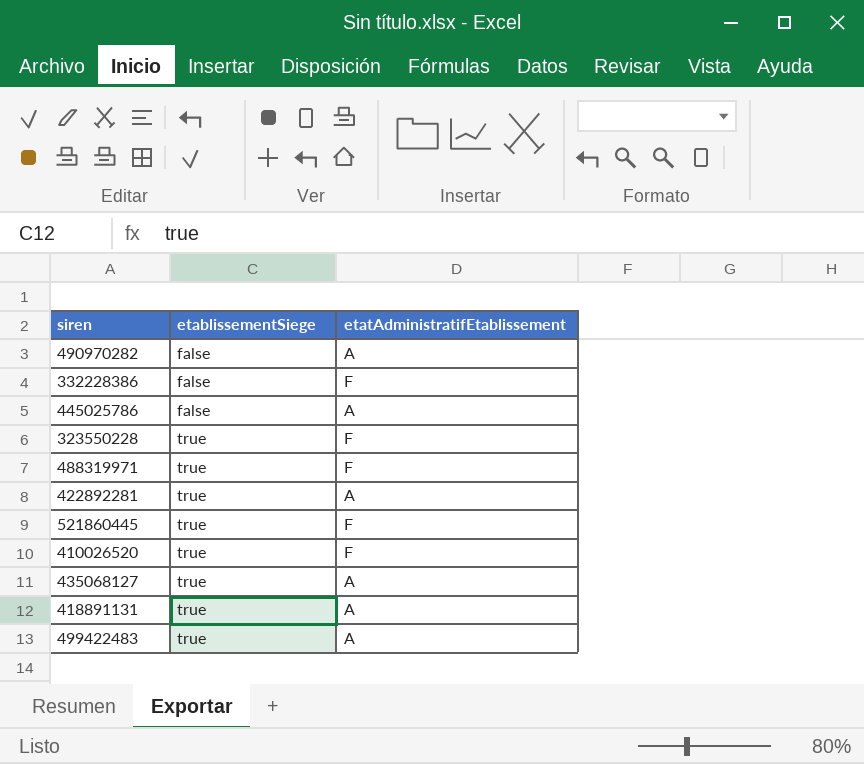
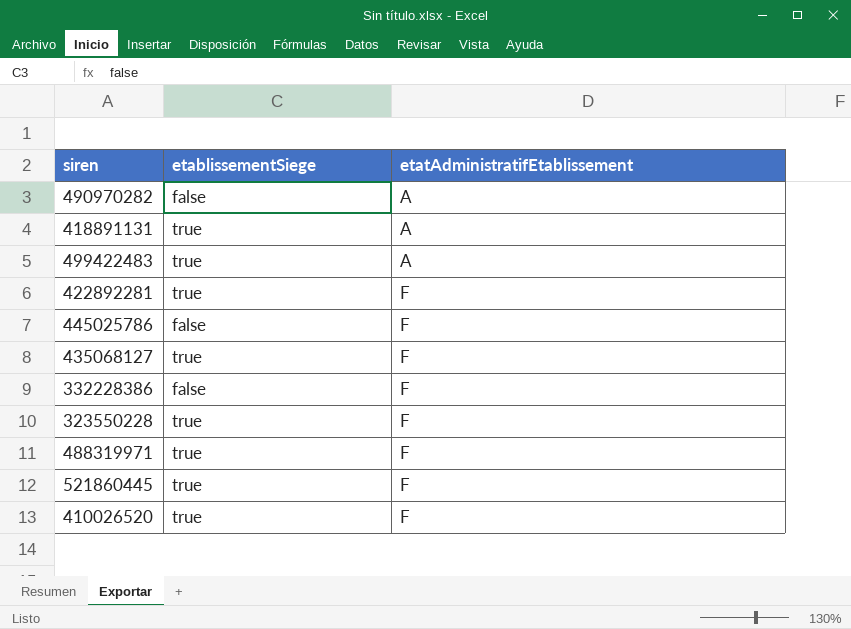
row order: etablissementSiege ascending -> etatAdministratifEtablissement ascending
422892281 | etatAdministratifEtablissement: A -> F
445025786 | etatAdministratifEtablissement: A -> F
435068127 | etatAdministratifEtablissement: A -> F

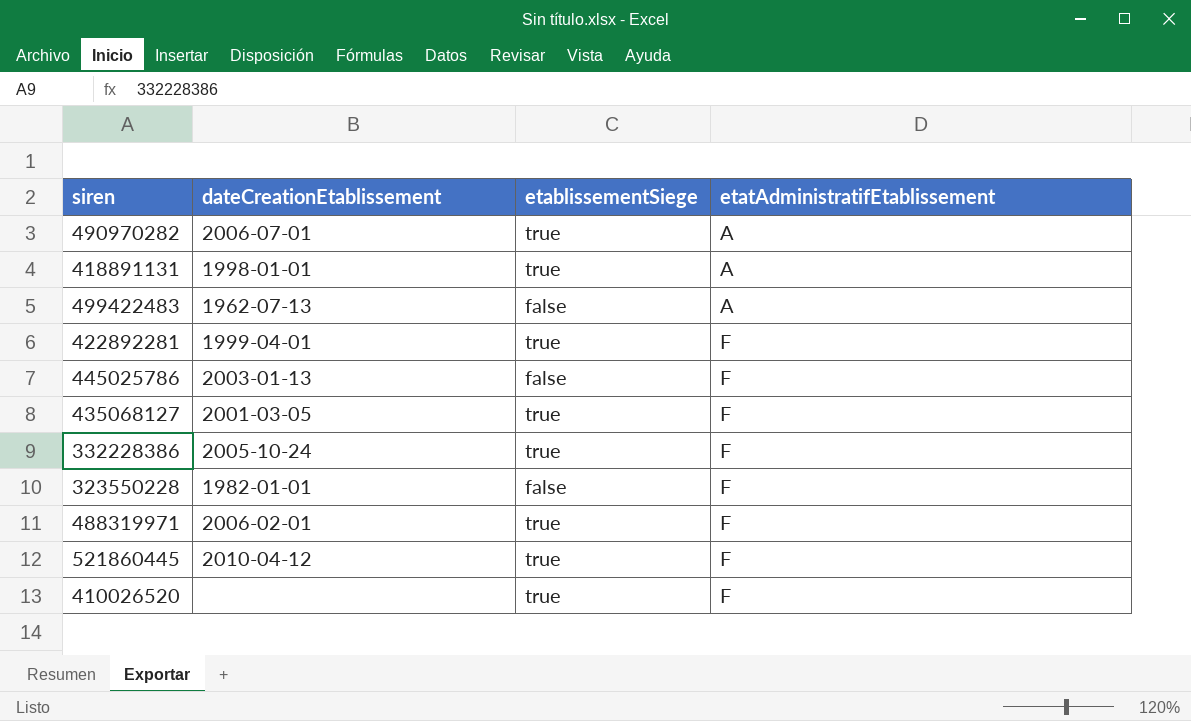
column dateCreationEtablissement | position: none -> 2
490970282 | etablissementSiege: false -> true
499422483 | etablissementSiege: true -> false
332228386 | etablissementSiege: false -> true
323550228 | etablissementSiege: true -> false

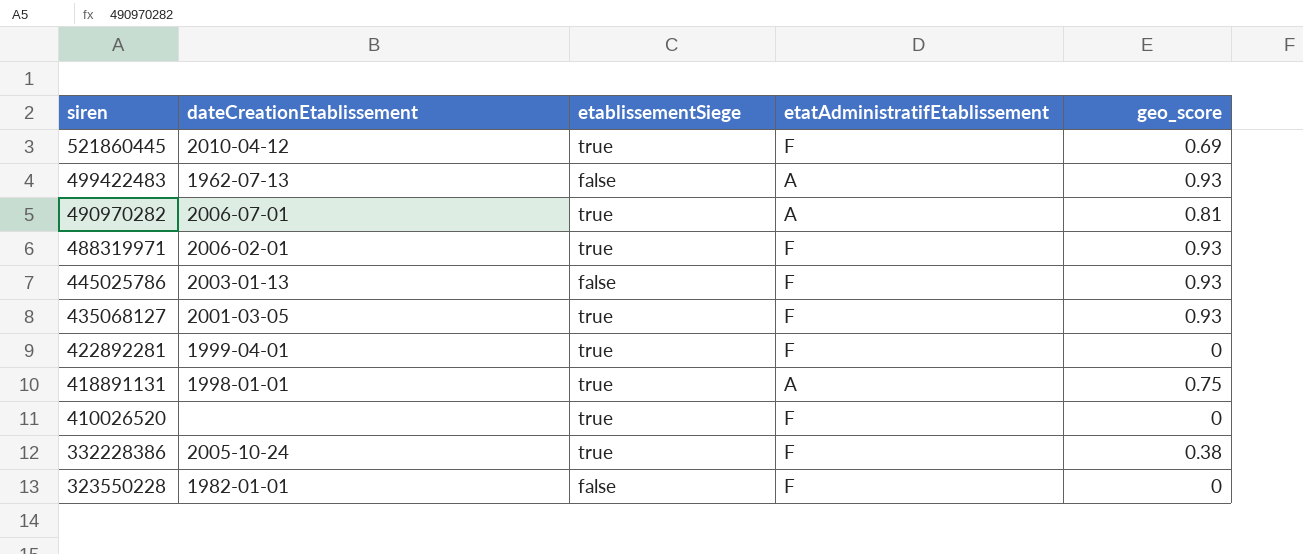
row order: etatAdministratifEtablissement ascending -> siren descending
column geo_score | position: none -> 5

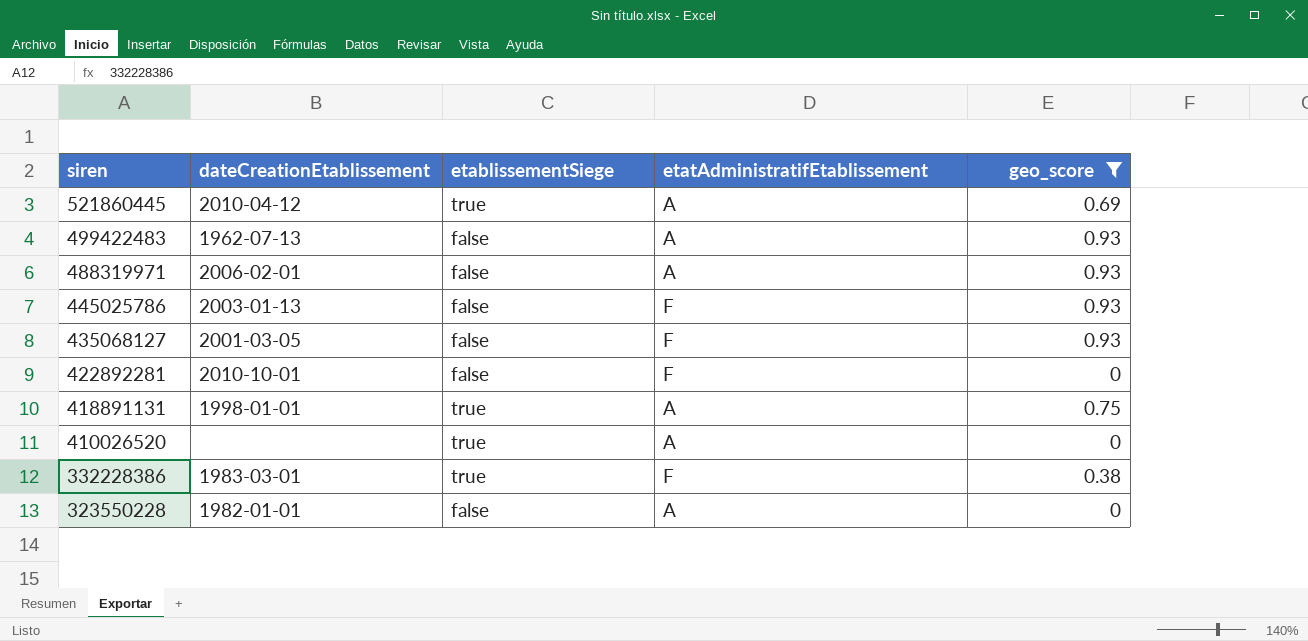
filter: none -> geo_score != 0.81
521860445 | etatAdministratifEtablissement: F -> A
488319971 | etablissementSiege: true -> false
488319971 | etatAdministratifEtablissement: F -> A
435068127 | etablissementSiege: true -> false
422892281 | dateCreationEtablissement: 1999-04-01 -> 2010-10-01
422892281 | etablissementSiege: true -> false
410026520 | etatAdministratifEtablissement: F -> A
332228386 | dateCreationEtablissement: 2005-10-24 -> 1983-03-01
323550228 | etatAdministratifEtablissement: F -> A

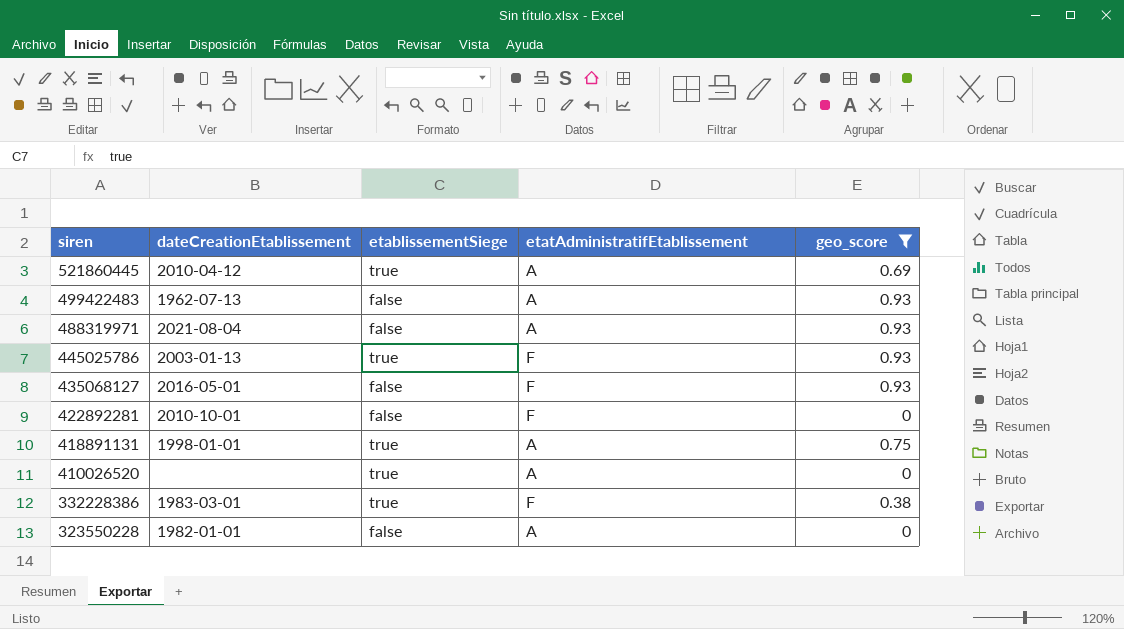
488319971 | dateCreationEtablissement: 2006-02-01 -> 2021-08-04
445025786 | etablissementSiege: false -> true
435068127 | dateCreationEtablissement: 2001-03-05 -> 2016-05-01

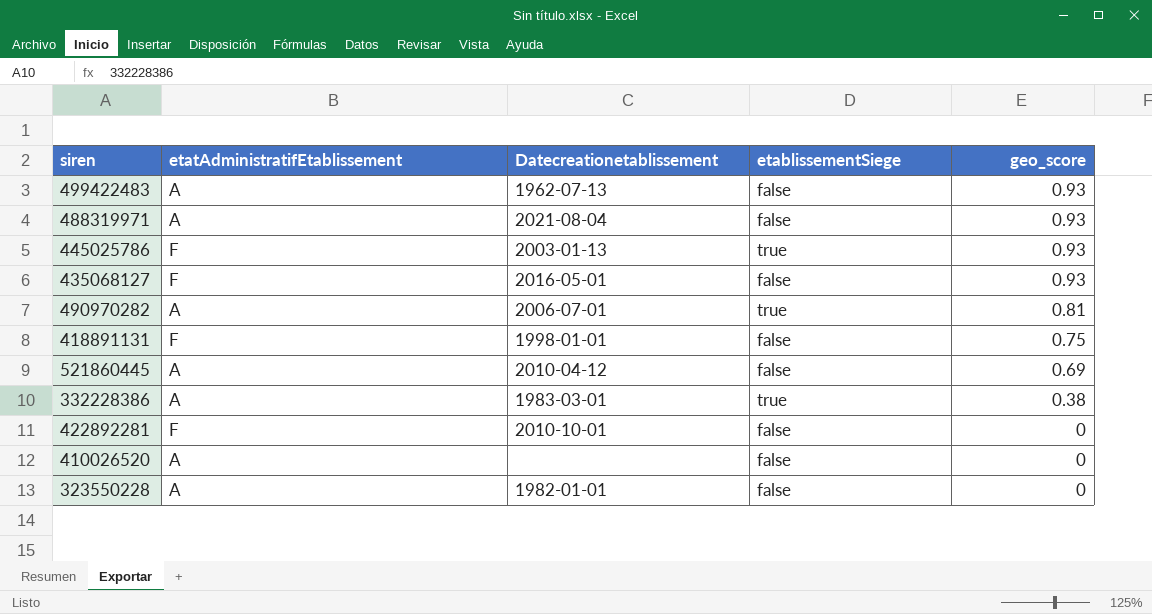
filter: geo_score != 0.81 -> none
row order: siren descending -> geo_score descending
column etatAdministratifEtablissement | position: 4 -> 2
column name: dateCreationEtablissement -> Datecreationetablissement
418891131 | etatAdministratifEtablissement: A -> F
418891131 | etablissementSiege: true -> false
521860445 | etablissementSiege: true -> false
332228386 | etatAdministratifEtablissement: F -> A
410026520 | etablissementSiege: true -> false

